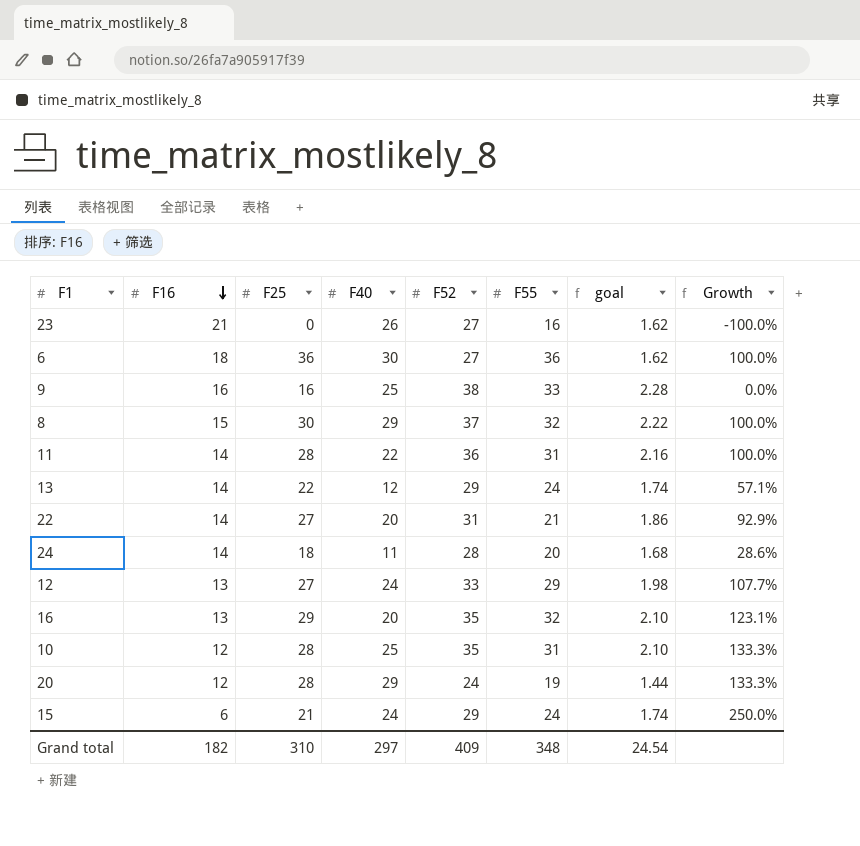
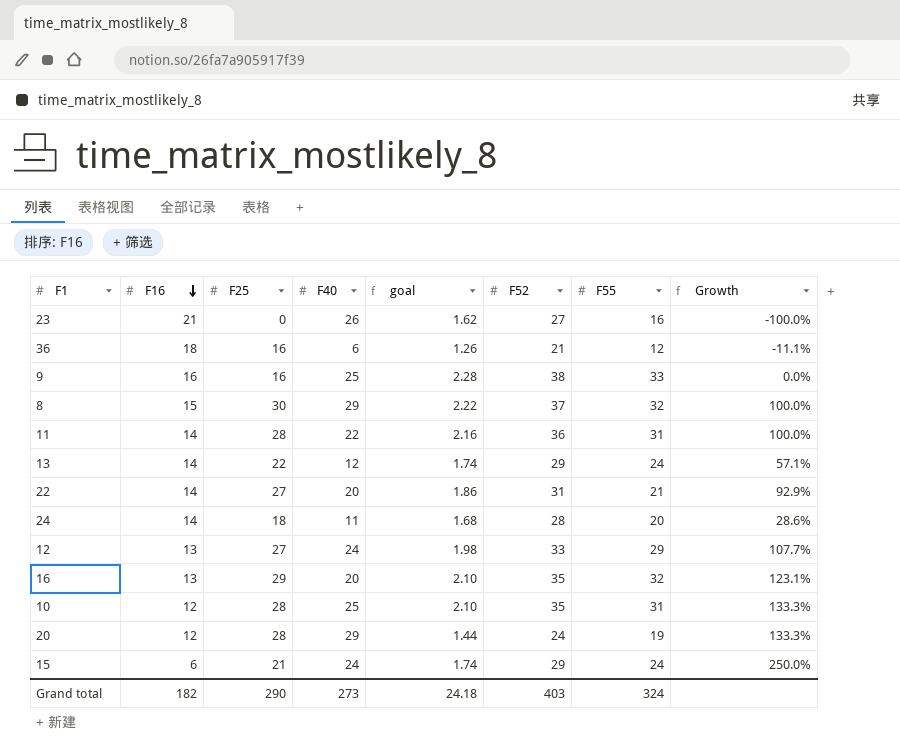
column goal | position: 7 -> 5
row 6: 18 | 36 | 30 | 27 | 36 | 1.62 | 100.0% -> none
row 36: none -> 18 | 16 | 6 | 1.26 | 21 | 12 | -11.1%
Grand total | F25: 310 -> 290
Grand total | F40: 297 -> 273
Grand total | goal: 24.54 -> 24.18
Grand total | F52: 409 -> 403
Grand total | F55: 348 -> 324

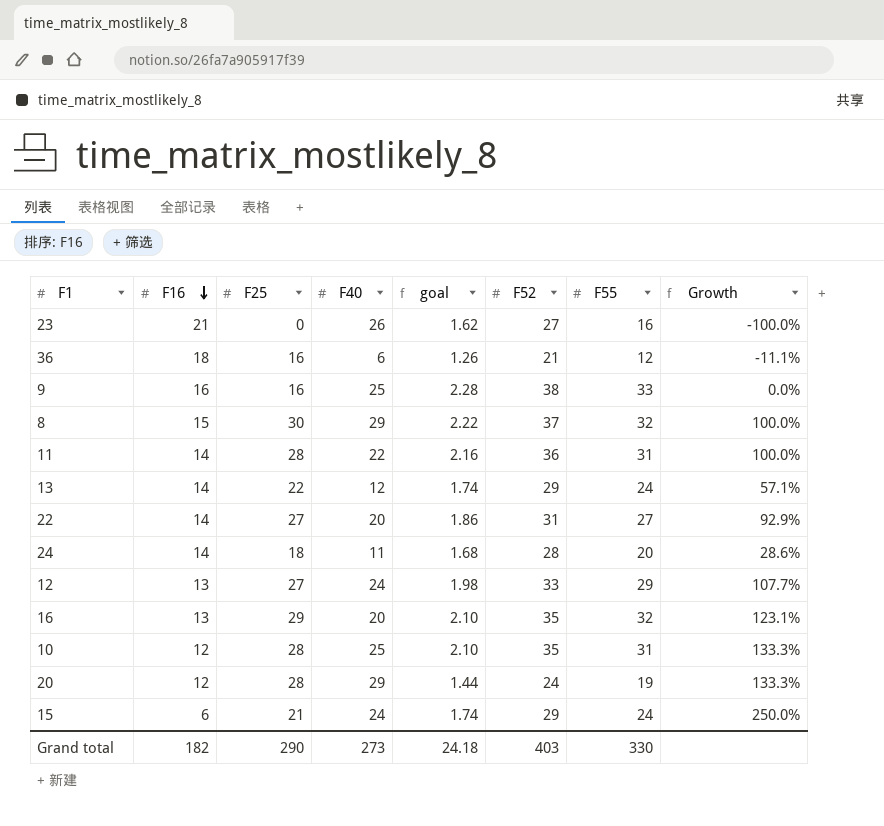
22 | F55: 21 -> 27
Grand total | F55: 324 -> 330

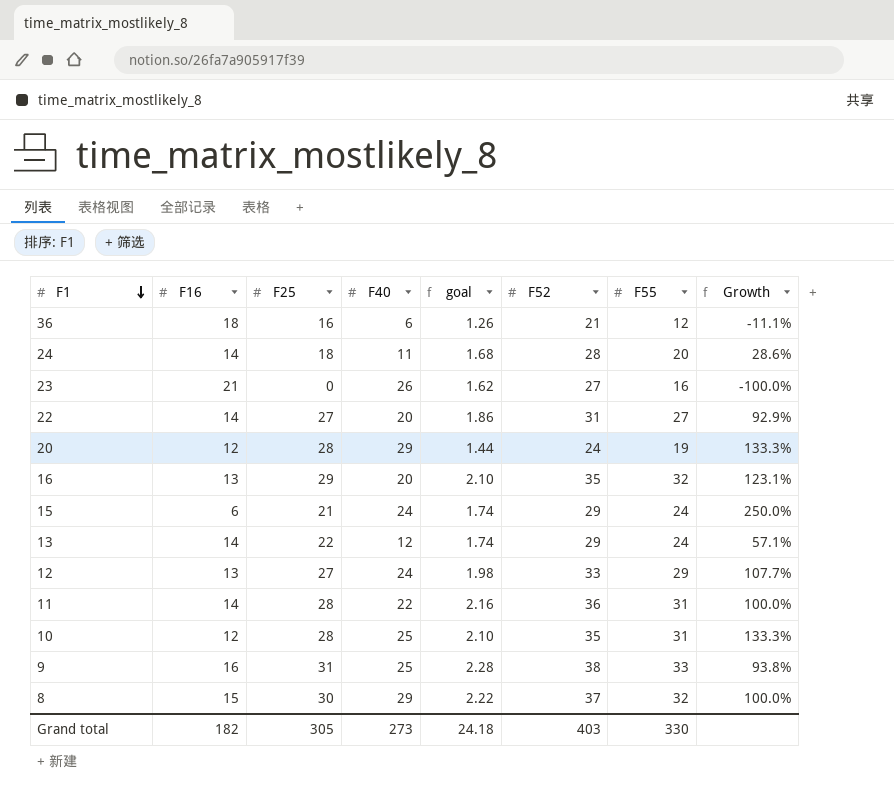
row order: F16 descending -> F1 descending
9 | F25: 16 -> 31
9 | Growth: 0.0% -> 93.8%
Grand total | F25: 290 -> 305

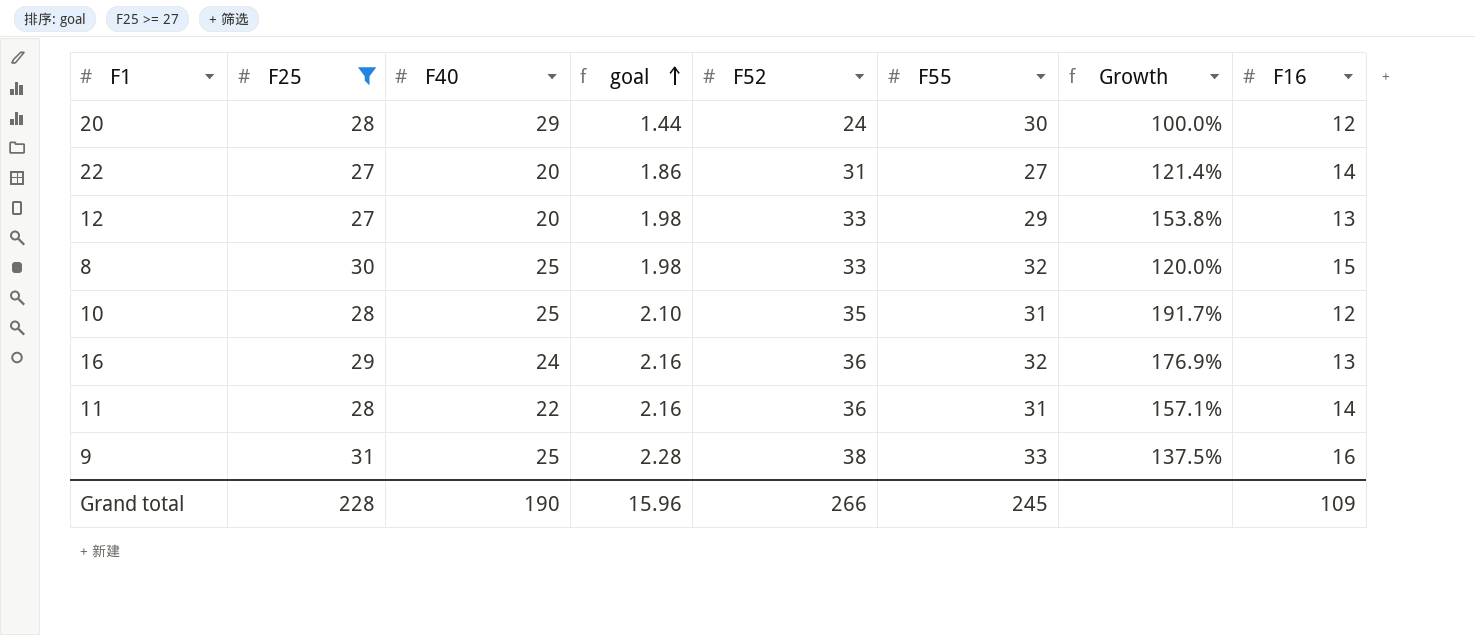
filter: none -> F25 >= 27
row order: F1 descending -> goal ascending
column Growth | formula: ([F25] - [F16]) / [F16] -> ([F52] - [F16]) / [F16]
column F16 | position: 2 -> 8
20 | F55: 19 -> 30
12 | F40: 24 -> 20
8 | F40: 29 -> 25
8 | goal: 2.22 -> 1.98
8 | F52: 37 -> 33
16 | F40: 20 -> 24
16 | goal: 2.10 -> 2.16
16 | F52: 35 -> 36
Grand total | F25: 305 -> 228
Grand total | F40: 273 -> 190
Grand total | goal: 24.18 -> 15.96
Grand total | F52: 403 -> 266
Grand total | F55: 330 -> 245
Grand total | F16: 182 -> 109

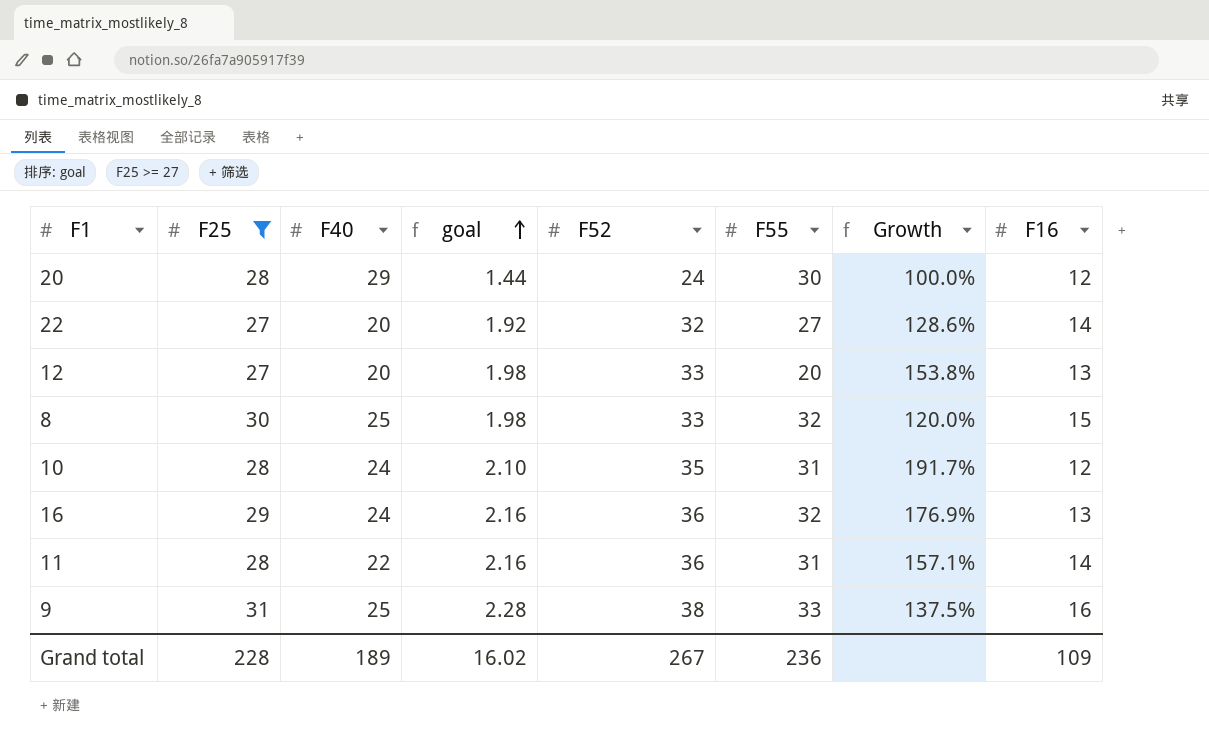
22 | goal: 1.86 -> 1.92
22 | F52: 31 -> 32
22 | Growth: 121.4% -> 128.6%
12 | F55: 29 -> 20
10 | F40: 25 -> 24
Grand total | F40: 190 -> 189
Grand total | goal: 15.96 -> 16.02
Grand total | F52: 266 -> 267
Grand total | F55: 245 -> 236

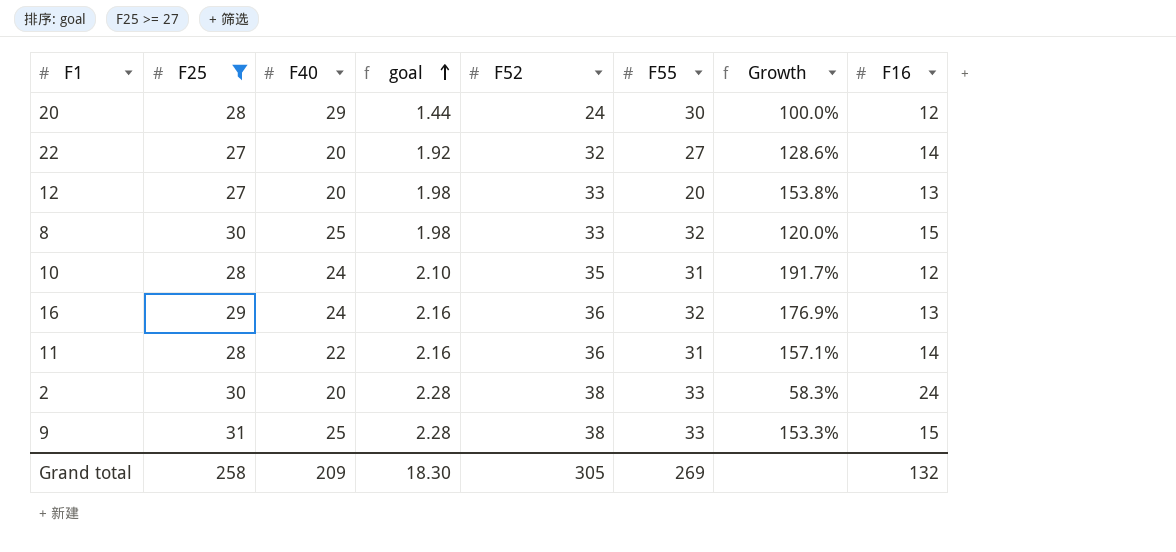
row 2: none -> 30 | 20 | 2.28 | 38 | 33 | 58.3% | 24
9 | Growth: 137.5% -> 153.3%
9 | F16: 16 -> 15
Grand total | F25: 228 -> 258
Grand total | F40: 189 -> 209
Grand total | goal: 16.02 -> 18.30
Grand total | F52: 267 -> 305
Grand total | F55: 236 -> 269
Grand total | F16: 109 -> 132

